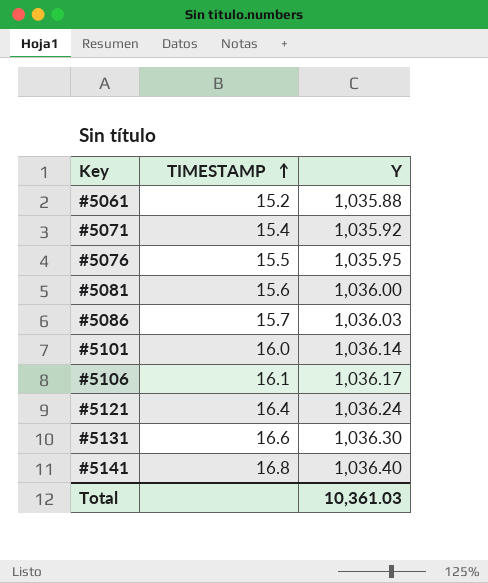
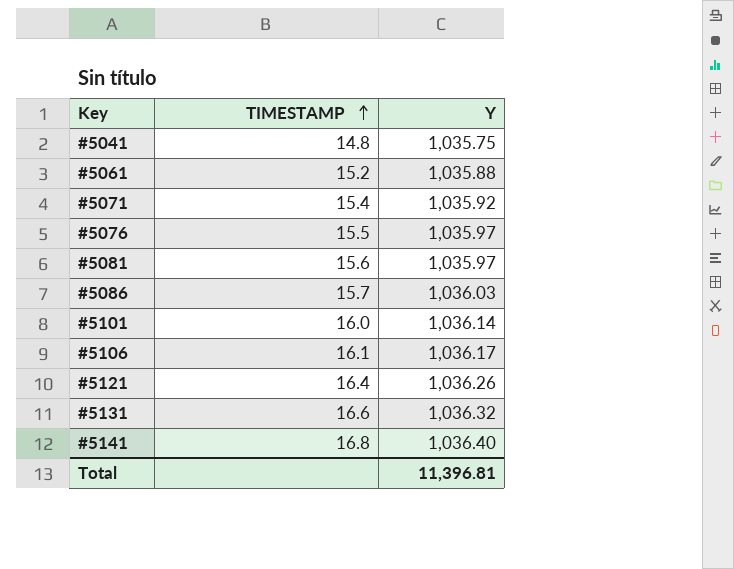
row #5041: none -> 14.8 | 1,035.75
#5076 | Y: 1,035.95 -> 1,035.97
#5081 | Y: 1,036.00 -> 1,035.97
#5121 | Y: 1,036.24 -> 1,036.26
#5131 | Y: 1,036.30 -> 1,036.32
Total | Y: 10,361.03 -> 11,396.81

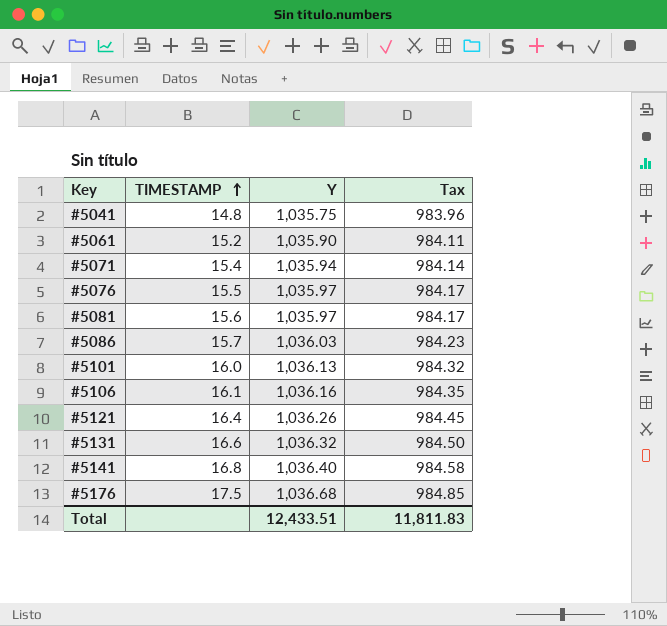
column Tax | formula: none -> [Y] * 0.95
#5061 | Y: 1,035.88 -> 1,035.90
#5071 | Y: 1,035.92 -> 1,035.94
#5101 | Y: 1,036.14 -> 1,036.13
#5106 | Y: 1,036.17 -> 1,036.16
row #5176: none -> 17.5 | 1,036.68 | 984.85
Total | Y: 11,396.81 -> 12,433.51

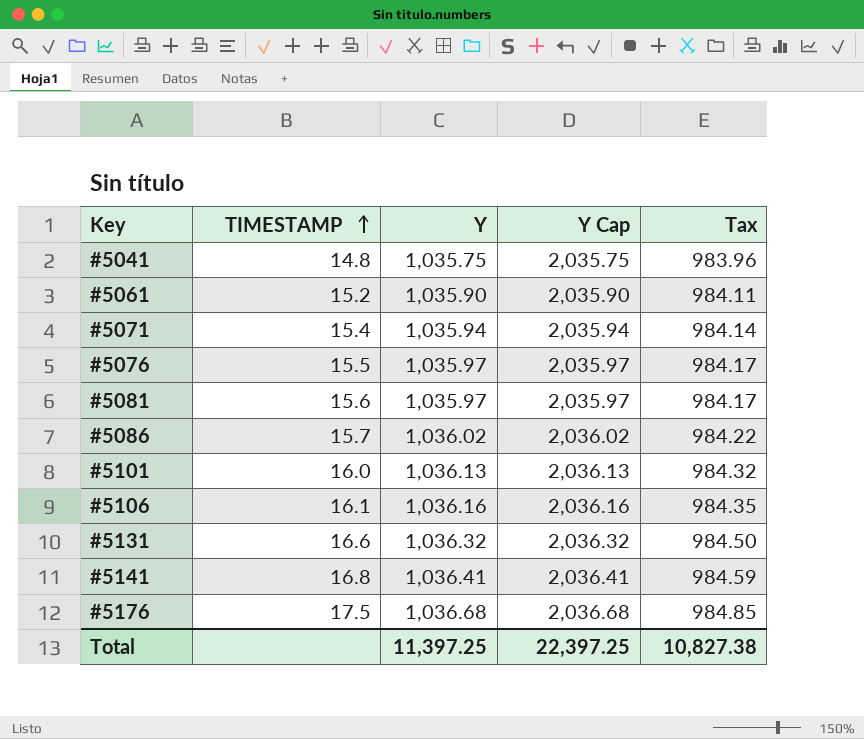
column Y Cap | formula: none -> [Y] + 1000
row #5121: 16.4 | 1,036.26 | 984.45 -> none
#5086 | Y: 1,036.03 -> 1,036.02
#5086 | Tax: 984.23 -> 984.22
#5141 | Y: 1,036.40 -> 1,036.41
#5141 | Tax: 984.58 -> 984.59
Total | Y: 12,433.51 -> 11,397.25
Total | Tax: 11,811.83 -> 10,827.38

